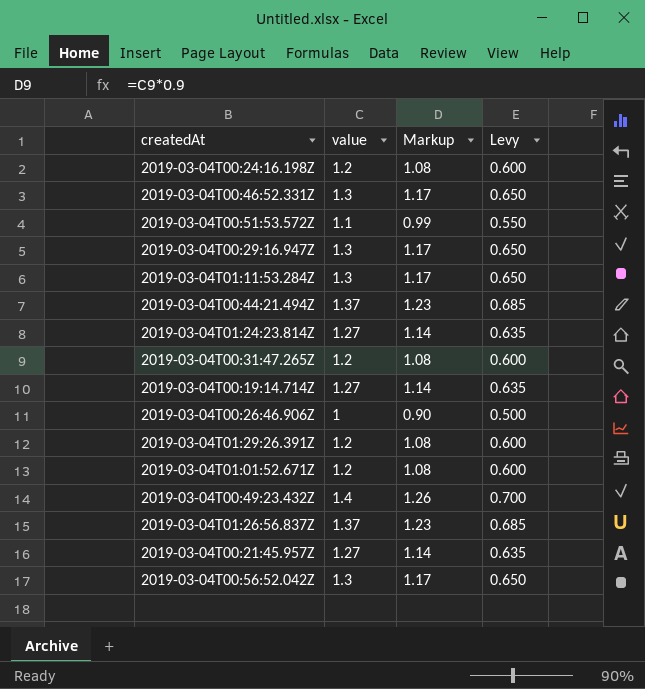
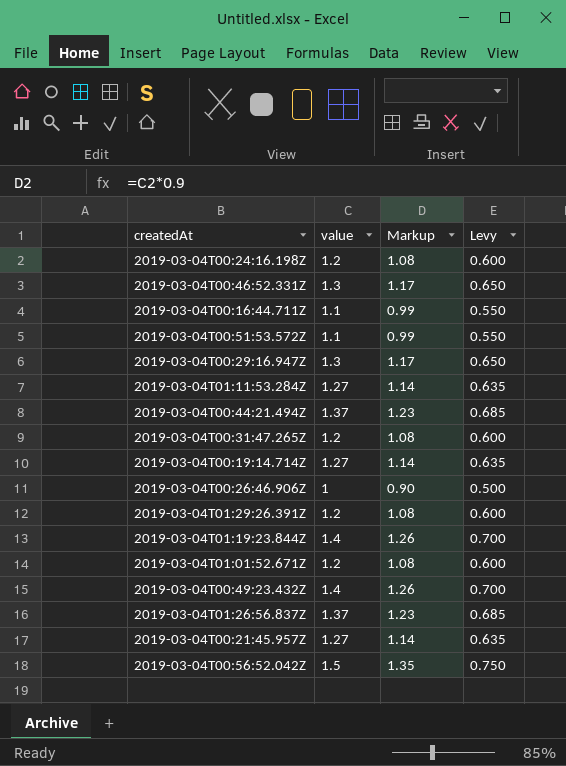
row 2019-03-04T01:24:23.814Z: 1.27 | 1.14 | 0.635 -> none
row 2019-03-04T00:16:44.711Z: none -> 1.1 | 0.99 | 0.550
2019-03-04T01:11:53.284Z | value: 1.3 -> 1.27
2019-03-04T01:11:53.284Z | Markup: 1.17 -> 1.14
2019-03-04T01:11:53.284Z | Levy: 0.650 -> 0.635
row 2019-03-04T01:19:23.844Z: none -> 1.4 | 1.26 | 0.700
2019-03-04T00:56:52.042Z | value: 1.3 -> 1.5
2019-03-04T00:56:52.042Z | Markup: 1.17 -> 1.35
2019-03-04T00:56:52.042Z | Levy: 0.650 -> 0.750

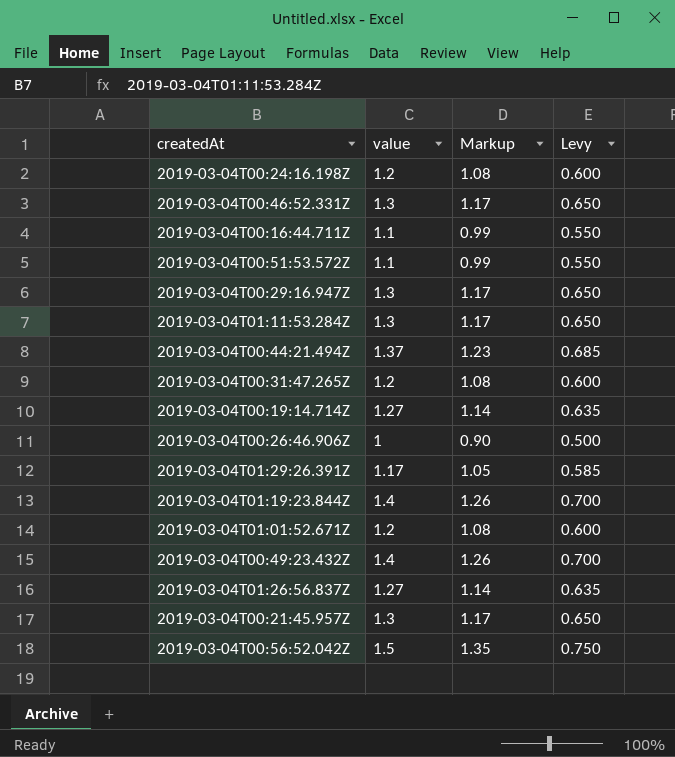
2019-03-04T01:11:53.284Z | value: 1.27 -> 1.3
2019-03-04T01:11:53.284Z | Markup: 1.14 -> 1.17
2019-03-04T01:11:53.284Z | Levy: 0.635 -> 0.650
2019-03-04T01:29:26.391Z | value: 1.2 -> 1.17
2019-03-04T01:29:26.391Z | Markup: 1.08 -> 1.05
2019-03-04T01:29:26.391Z | Levy: 0.600 -> 0.585
2019-03-04T01:26:56.837Z | value: 1.37 -> 1.27
2019-03-04T01:26:56.837Z | Markup: 1.23 -> 1.14
2019-03-04T01:26:56.837Z | Levy: 0.685 -> 0.635
2019-03-04T00:21:45.957Z | value: 1.27 -> 1.3
2019-03-04T00:21:45.957Z | Markup: 1.14 -> 1.17
2019-03-04T00:21:45.957Z | Levy: 0.635 -> 0.650

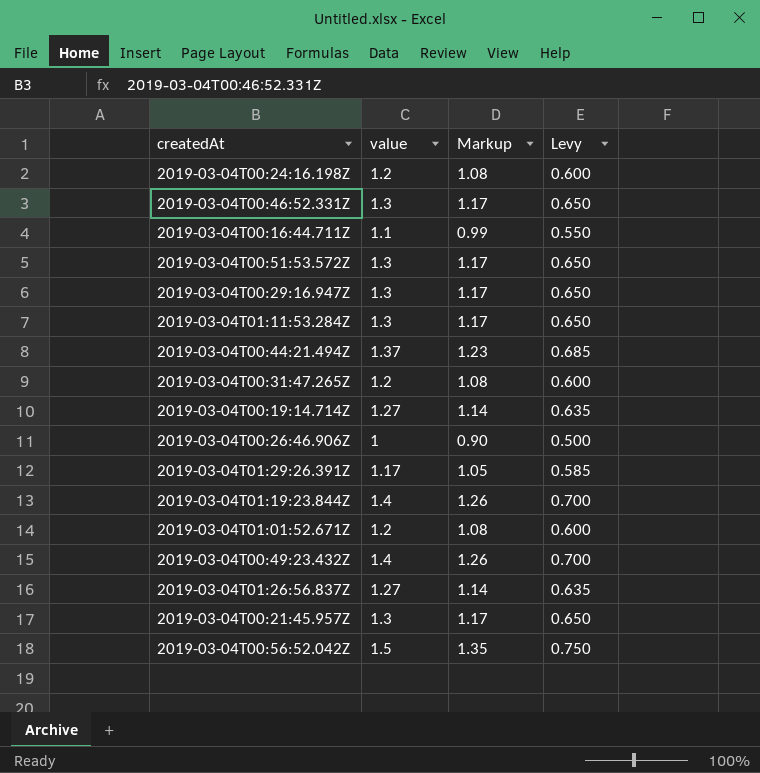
2019-03-04T00:51:53.572Z | value: 1.1 -> 1.3
2019-03-04T00:51:53.572Z | Markup: 0.99 -> 1.17
2019-03-04T00:51:53.572Z | Levy: 0.550 -> 0.650

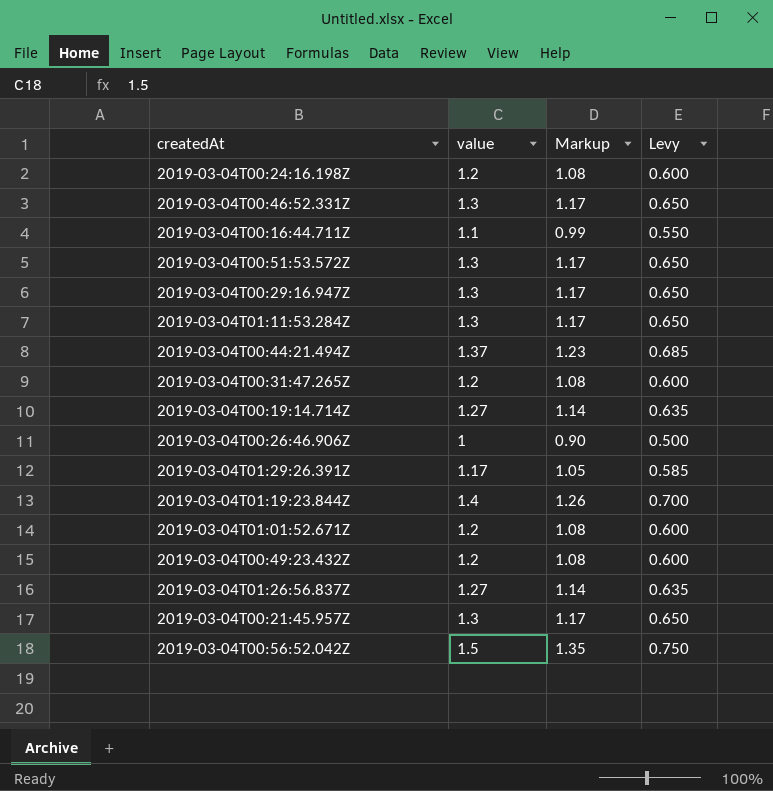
2019-03-04T00:49:23.432Z | value: 1.4 -> 1.2
2019-03-04T00:49:23.432Z | Markup: 1.26 -> 1.08
2019-03-04T00:49:23.432Z | Levy: 0.700 -> 0.600

